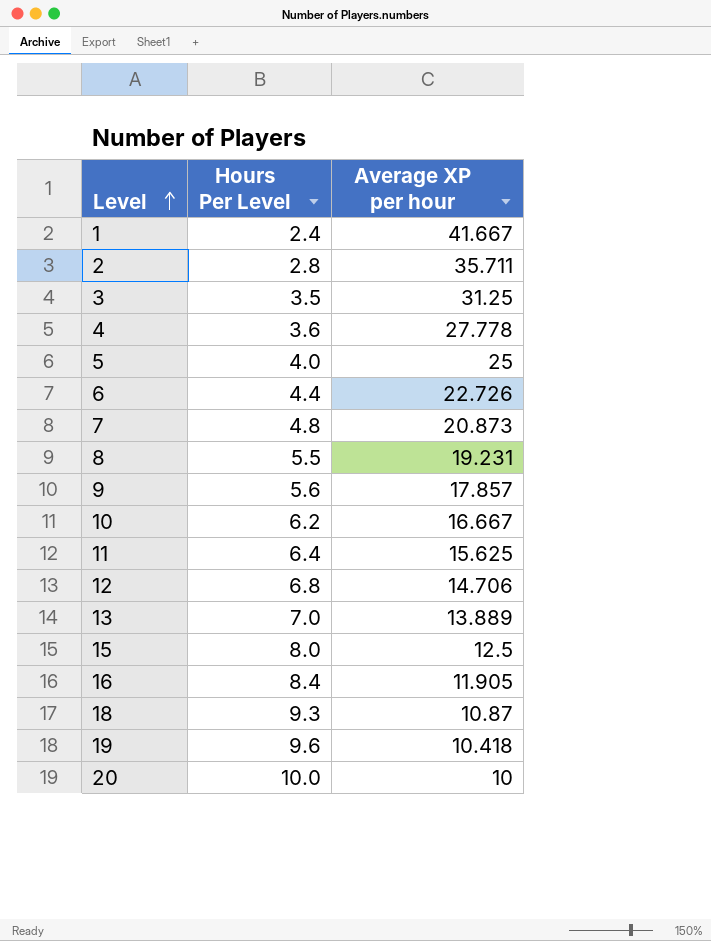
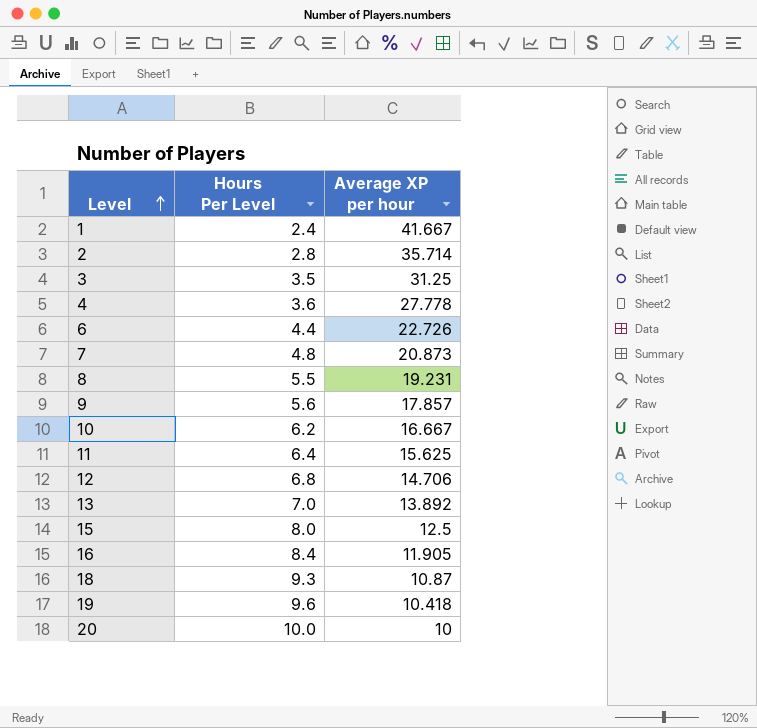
row 5: 4.0 | 25 -> none
2 | Average XP per hour: 35.711 -> 35.714
13 | Average XP per hour: 13.889 -> 13.892

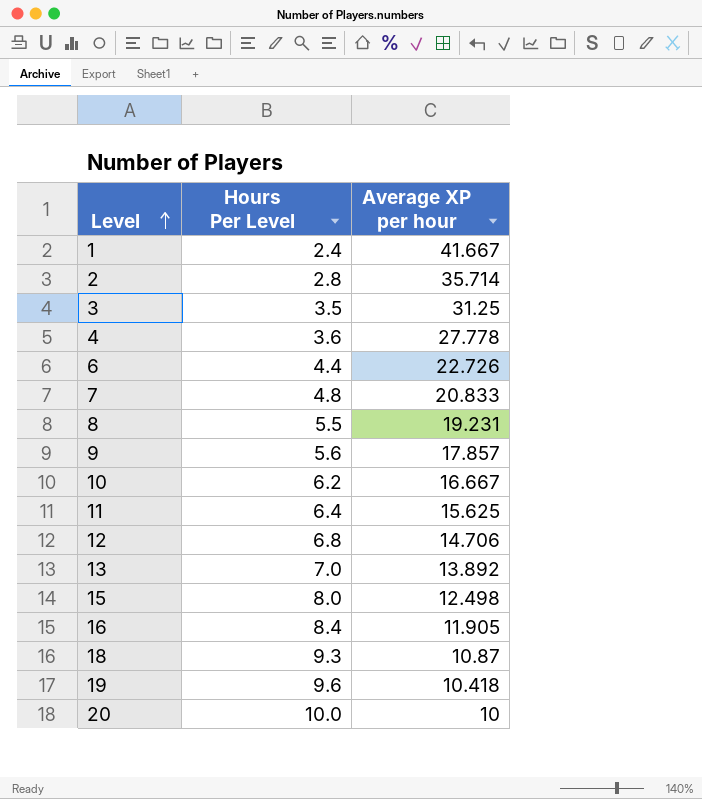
7 | Average XP per hour: 20.873 -> 20.833
15 | Average XP per hour: 12.5 -> 12.498

